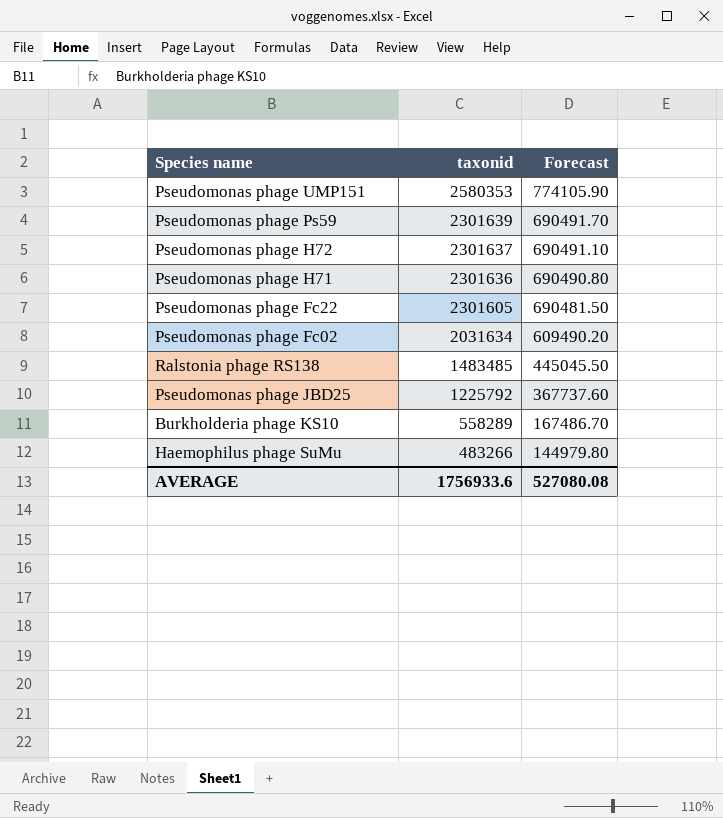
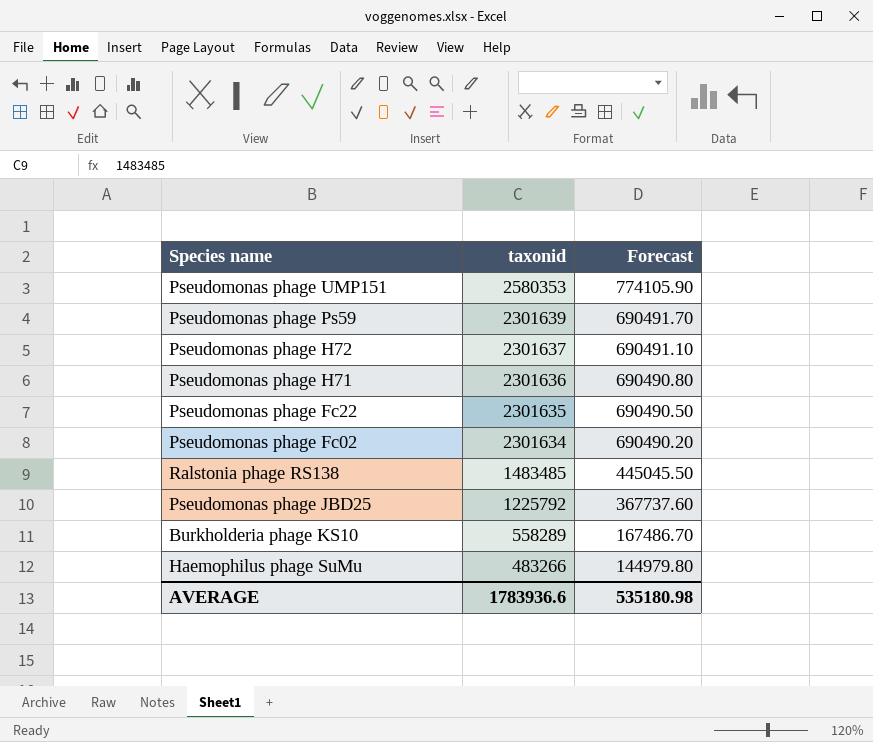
Pseudomonas phage Fc22 | taxonid: 2301605 -> 2301635
Pseudomonas phage Fc22 | Forecast: 690481.50 -> 690490.50
Pseudomonas phage Fc02 | taxonid: 2031634 -> 2301634
Pseudomonas phage Fc02 | Forecast: 609490.20 -> 690490.20
AVERAGE | taxonid: 1756933.6 -> 1783936.6
AVERAGE | Forecast: 527080.08 -> 535180.98

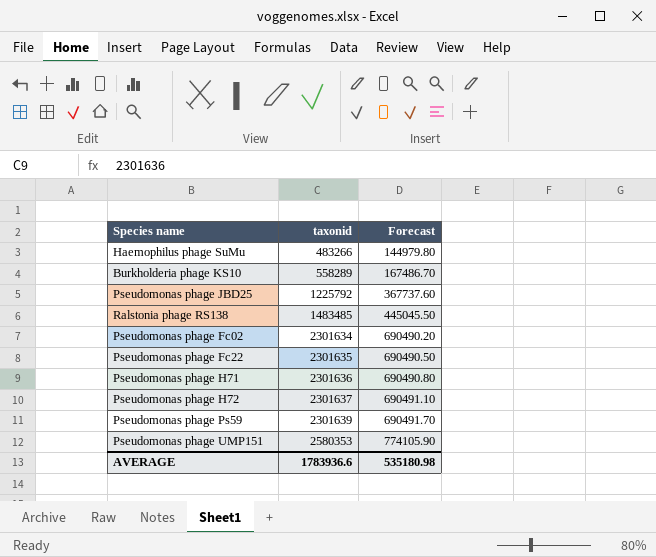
row order: taxonid descending -> taxonid ascending

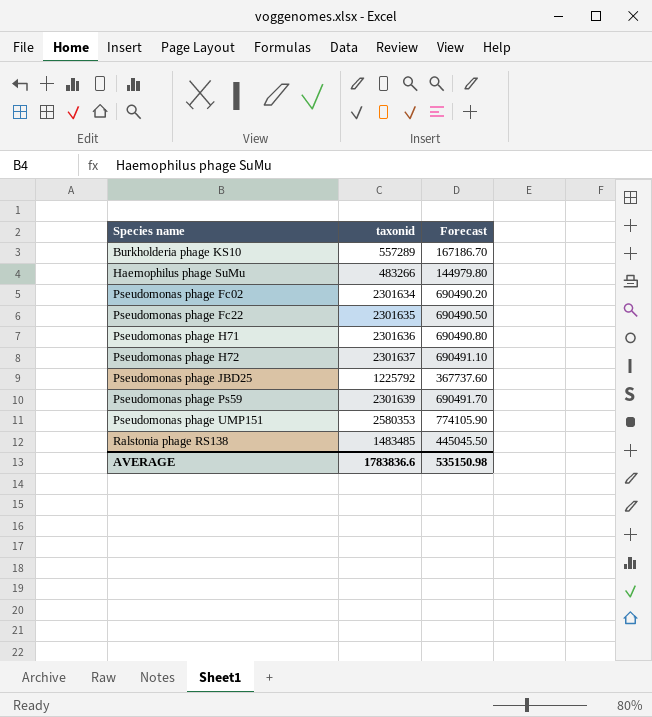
row order: taxonid ascending -> Species name ascending
Burkholderia phage KS10 | taxonid: 558289 -> 557289
Burkholderia phage KS10 | Forecast: 167486.70 -> 167186.70
AVERAGE | taxonid: 1783936.6 -> 1783836.6
AVERAGE | Forecast: 535180.98 -> 535150.98

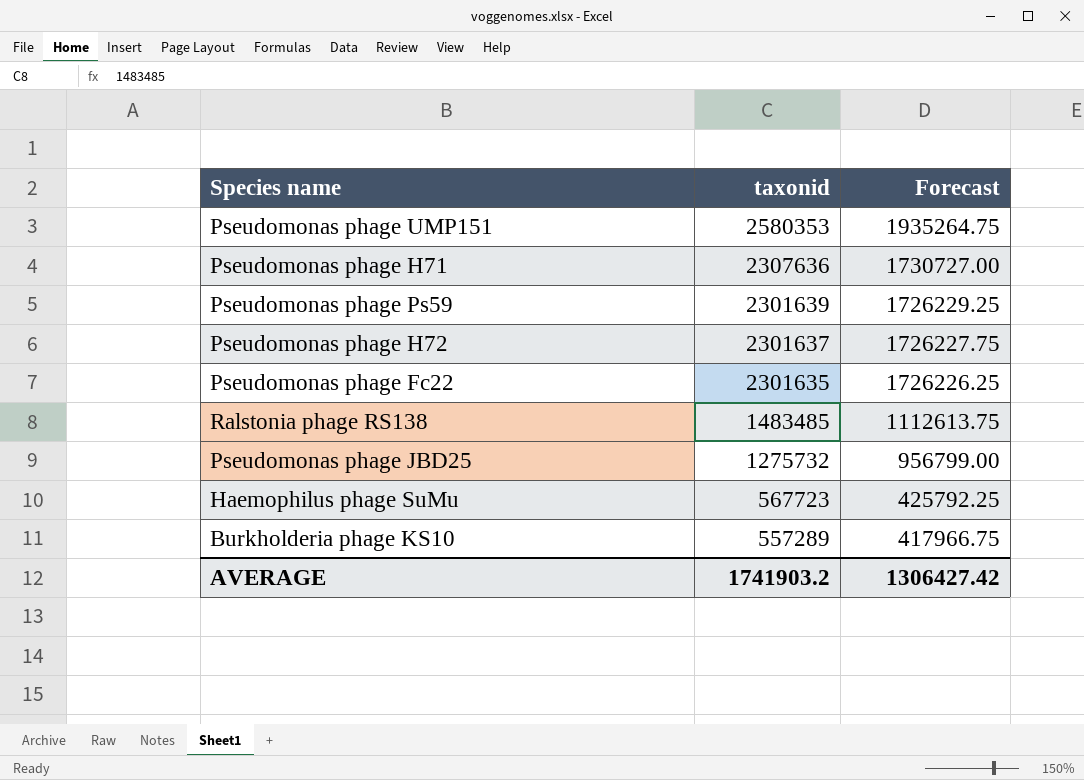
row order: Species name ascending -> taxonid descending
column Forecast | formula: [taxonid] * 0.3 -> [taxonid] * 0.75
row Pseudomonas phage Fc02: 2301634 | 690490.20 -> none
Pseudomonas phage H71 | taxonid: 2301636 -> 2307636
Pseudomonas phage JBD25 | taxonid: 1225792 -> 1275732
Haemophilus phage SuMu | taxonid: 483266 -> 567723
AVERAGE | taxonid: 1783836.6 -> 1741903.2
AVERAGE | Forecast: 535150.98 -> 1306427.42

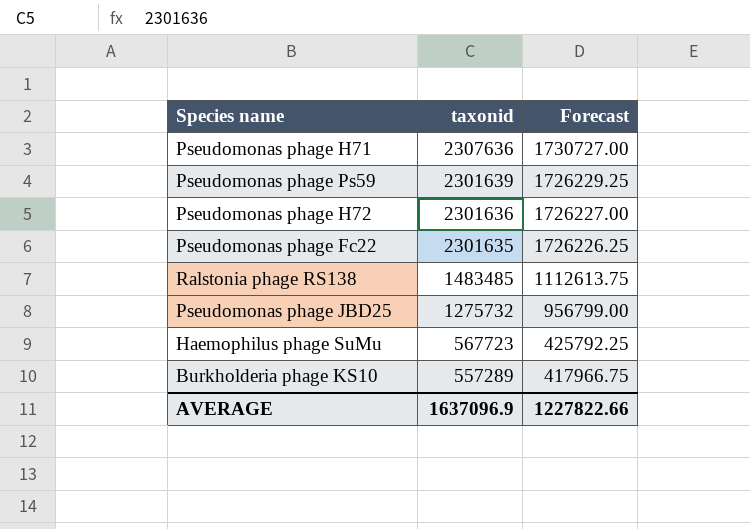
row Pseudomonas phage UMP151: 2580353 | 1935264.75 -> none
Pseudomonas phage H72 | taxonid: 2301637 -> 2301636
Pseudomonas phage H72 | Forecast: 1726227.75 -> 1726227.00
AVERAGE | taxonid: 1741903.2 -> 1637096.9
AVERAGE | Forecast: 1306427.42 -> 1227822.66

